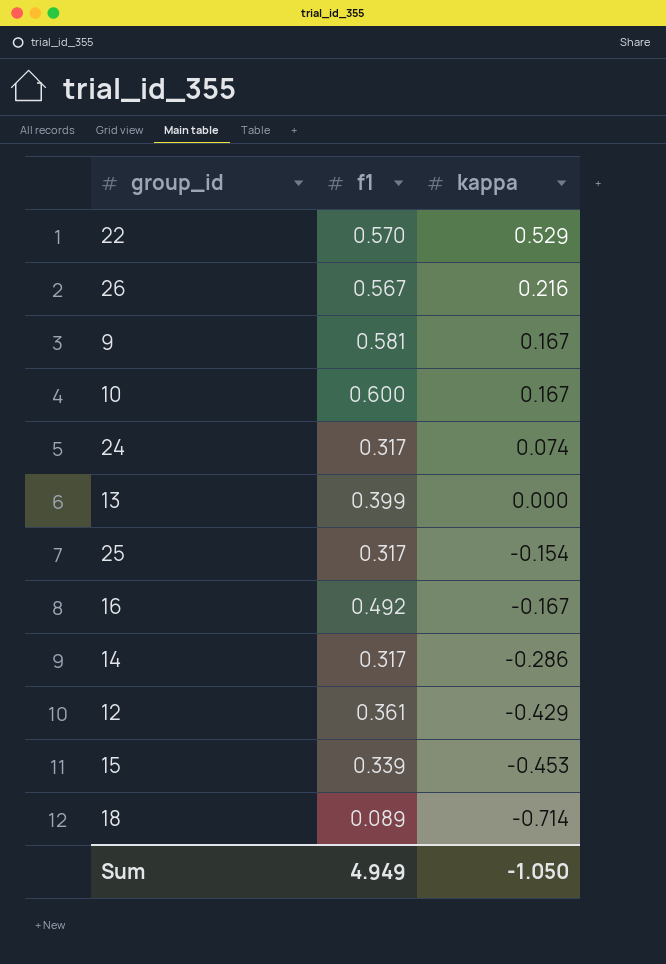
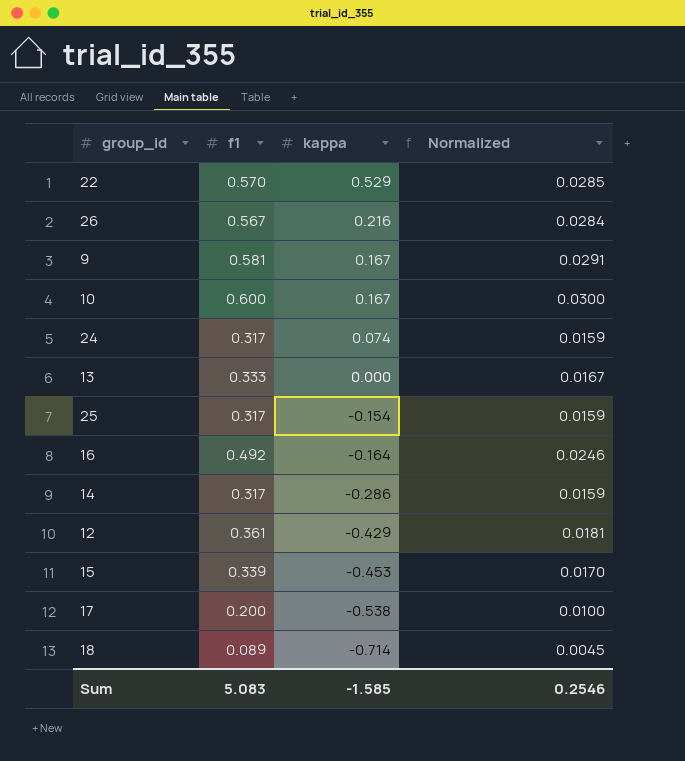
column Normalized | formula: none -> [f1] * 0.05
13 | f1: 0.399 -> 0.333
16 | kappa: -0.167 -> -0.164
row 17: none -> 0.200 | -0.538 | 0.0100
Sum | f1: 4.949 -> 5.083
Sum | kappa: -1.050 -> -1.585

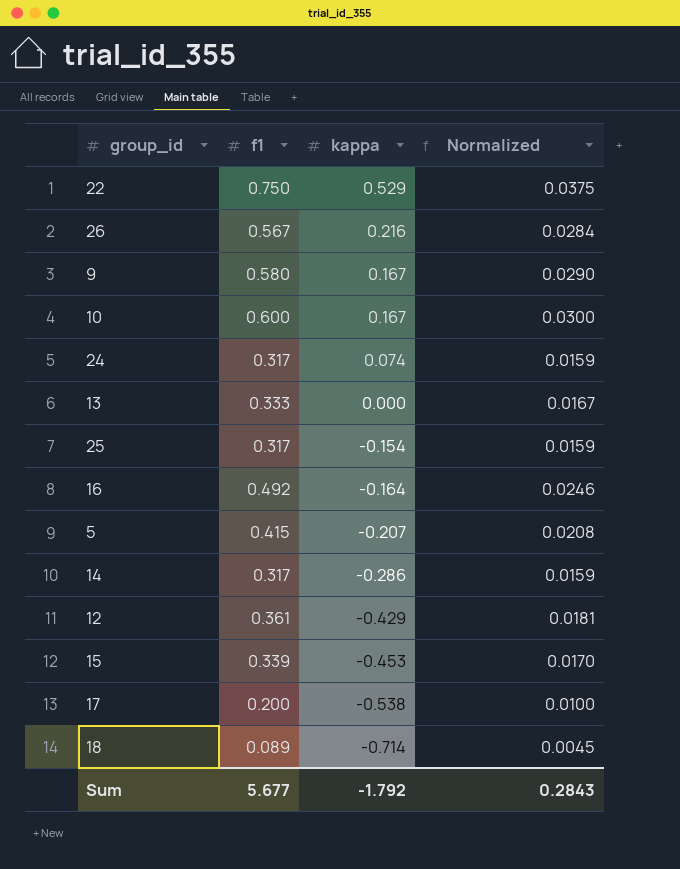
22 | f1: 0.570 -> 0.750
22 | Normalized: 0.0285 -> 0.0375
9 | f1: 0.581 -> 0.580
9 | Normalized: 0.0291 -> 0.0290
row 5: none -> 0.415 | -0.207 | 0.0208
Sum | f1: 5.083 -> 5.677
Sum | kappa: -1.585 -> -1.792
Sum | Normalized: 0.2546 -> 0.2843

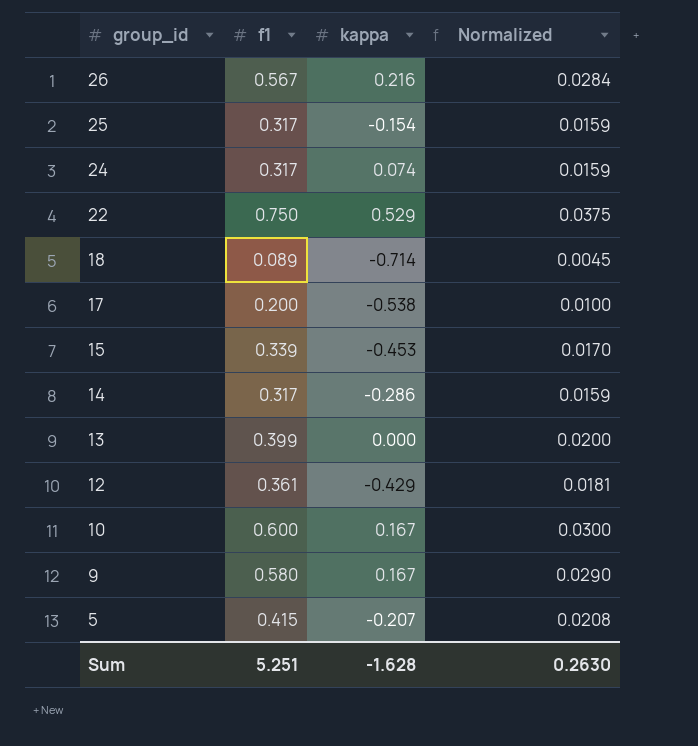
row order: kappa descending -> group_id descending
row 16: 0.492 | -0.164 | 0.0246 -> none
13 | f1: 0.333 -> 0.399
13 | Normalized: 0.0167 -> 0.0200
Sum | f1: 5.677 -> 5.251
Sum | kappa: -1.792 -> -1.628
Sum | Normalized: 0.2843 -> 0.2630

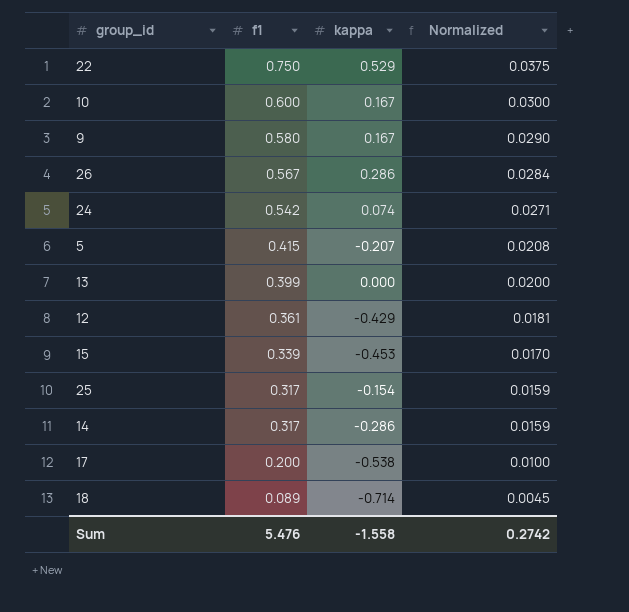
row order: group_id descending -> f1 descending
26 | kappa: 0.216 -> 0.286
24 | f1: 0.317 -> 0.542
24 | Normalized: 0.0159 -> 0.0271
Sum | f1: 5.251 -> 5.476
Sum | kappa: -1.628 -> -1.558
Sum | Normalized: 0.2630 -> 0.2742

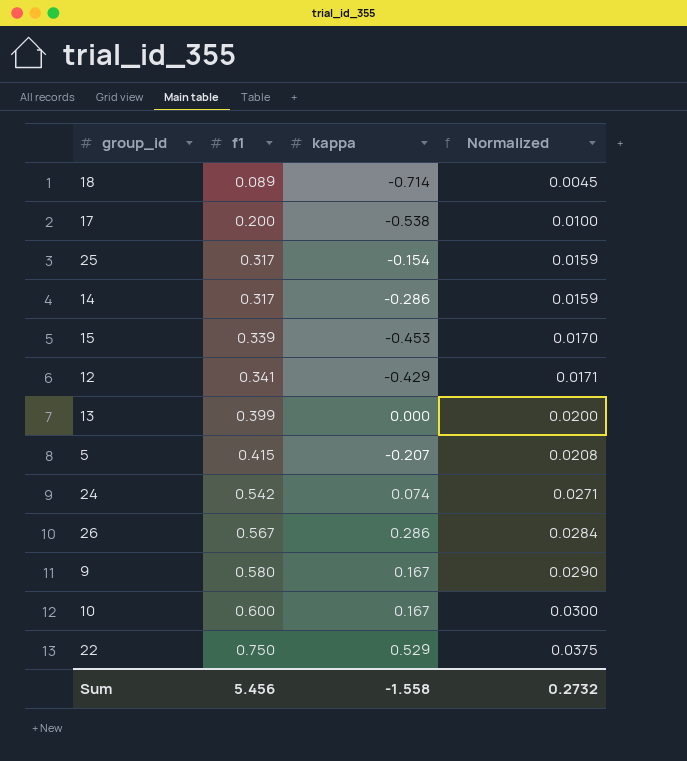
row order: f1 descending -> f1 ascending
12 | f1: 0.361 -> 0.341
12 | Normalized: 0.0181 -> 0.0171
Sum | f1: 5.476 -> 5.456
Sum | Normalized: 0.2742 -> 0.2732

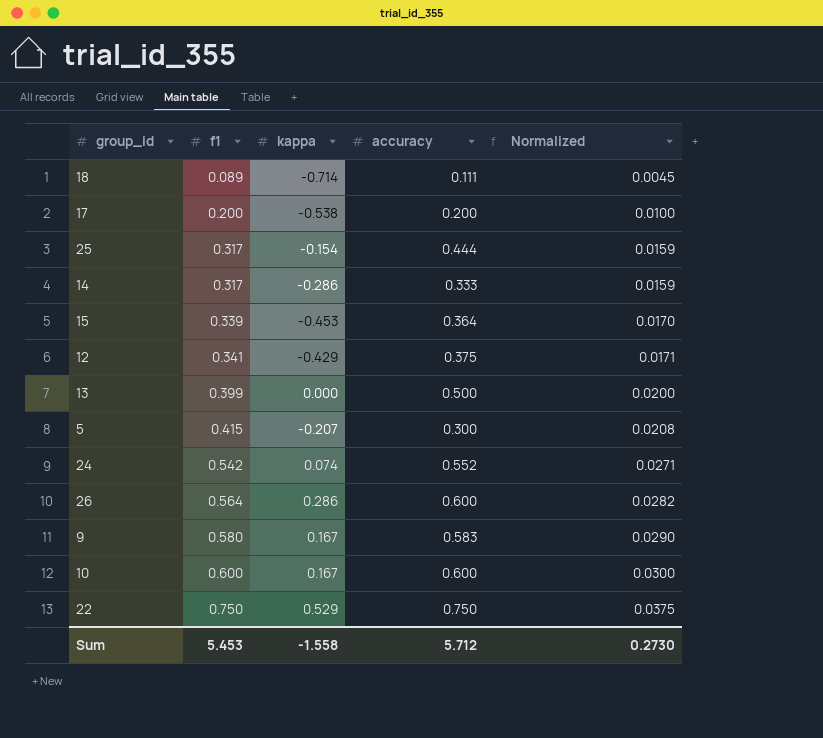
column accuracy | position: none -> 4
26 | f1: 0.567 -> 0.564
26 | Normalized: 0.0284 -> 0.0282
Sum | f1: 5.456 -> 5.453
Sum | Normalized: 0.2732 -> 0.2730

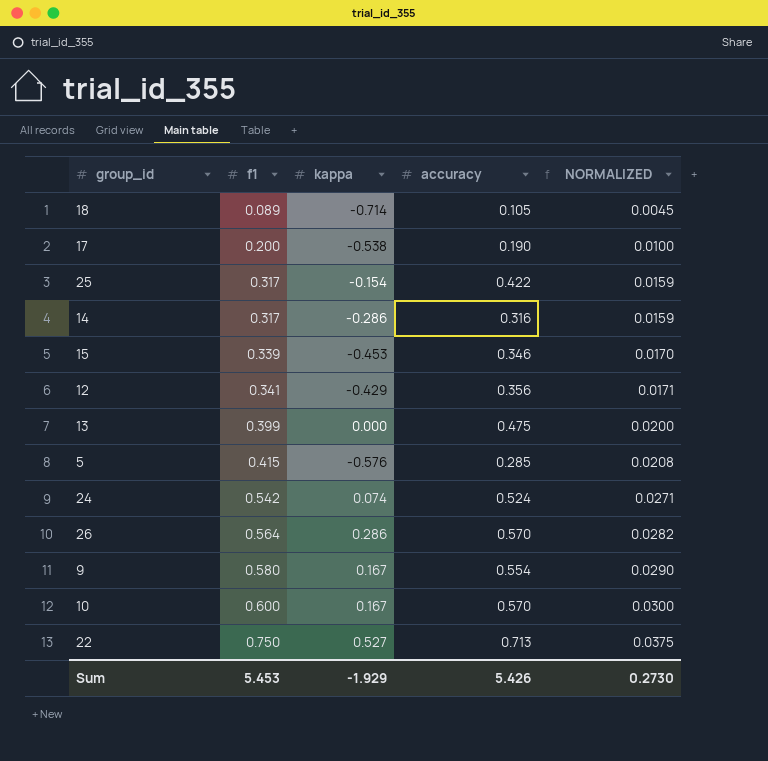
column name: Normalized -> NORMALIZED
18 | accuracy: 0.111 -> 0.105
17 | accuracy: 0.200 -> 0.190
25 | accuracy: 0.444 -> 0.422
14 | accuracy: 0.333 -> 0.316
15 | accuracy: 0.364 -> 0.346
12 | accuracy: 0.375 -> 0.356
13 | accuracy: 0.500 -> 0.475
5 | kappa: -0.207 -> -0.576
5 | accuracy: 0.300 -> 0.285
24 | accuracy: 0.552 -> 0.524
26 | accuracy: 0.600 -> 0.570
9 | accuracy: 0.583 -> 0.554
10 | accuracy: 0.600 -> 0.570
22 | kappa: 0.529 -> 0.527
22 | accuracy: 0.750 -> 0.713
Sum | kappa: -1.558 -> -1.929
Sum | accuracy: 5.712 -> 5.426

